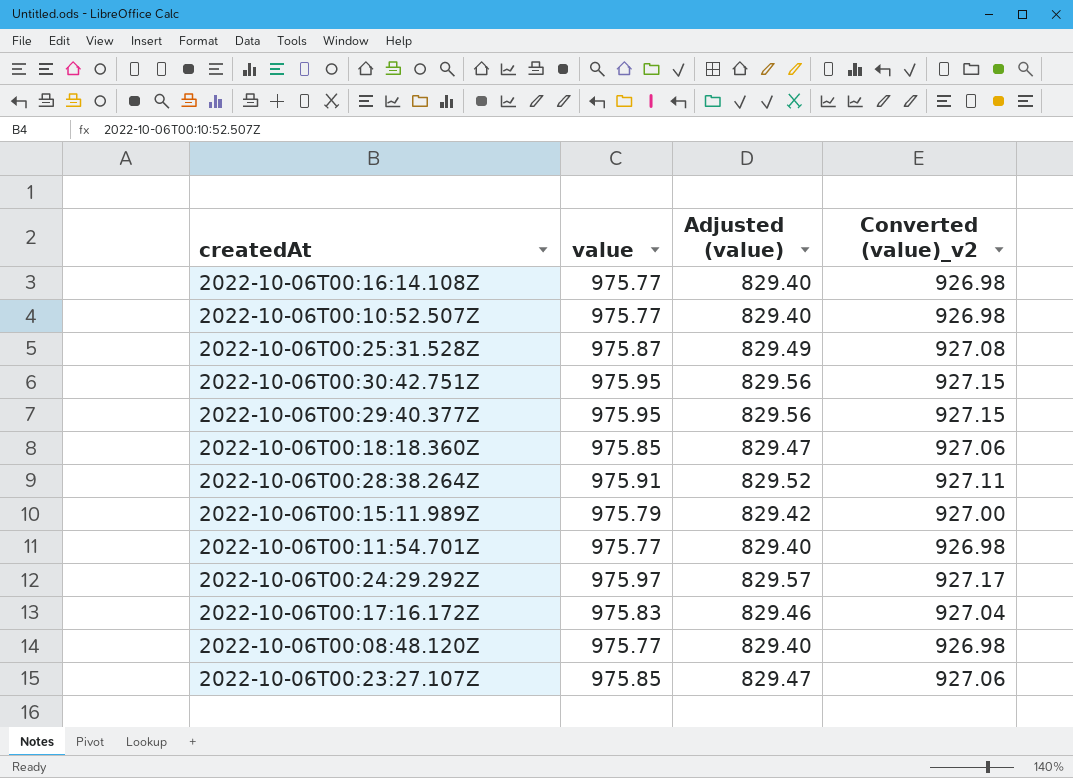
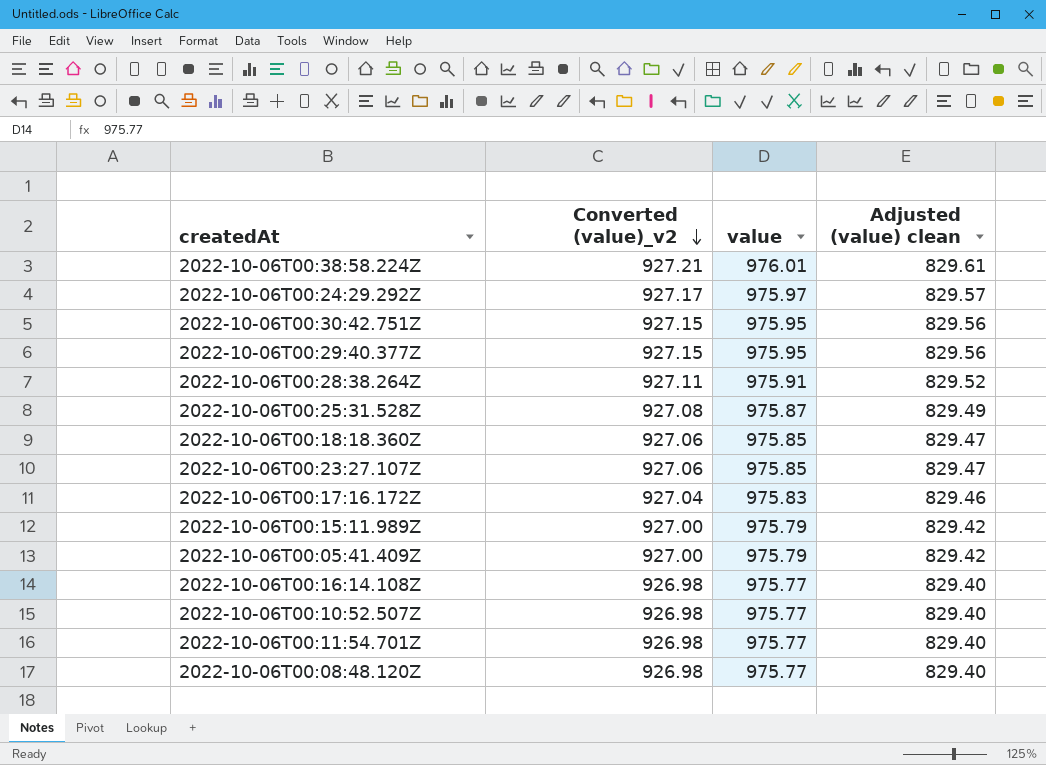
row order: none -> Converted (value)_v2 descending
column Converted (value)_v2 | position: 4 -> 2
column name: Adjusted (value) -> Adjusted (value) clean
row 2022-10-06T00:38:58.224Z: none -> 927.21 | 976.01 | 829.61
row 2022-10-06T00:05:41.409Z: none -> 927.00 | 975.79 | 829.42

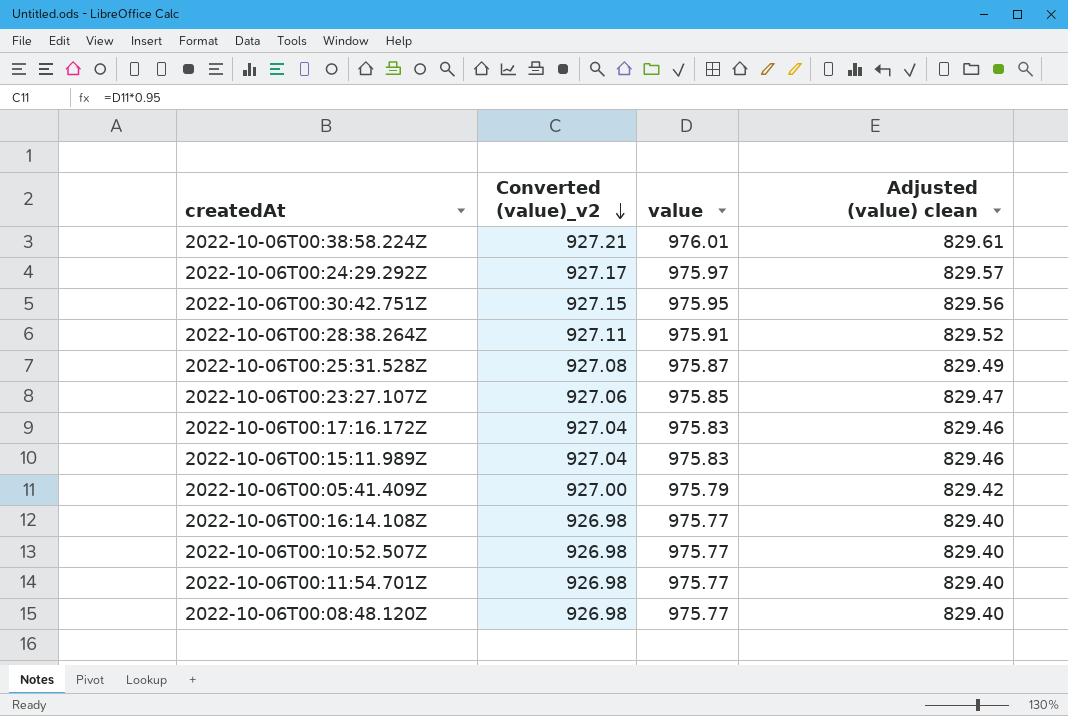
row 2022-10-06T00:29:40.377Z: 927.15 | 975.95 | 829.56 -> none
row 2022-10-06T00:18:18.360Z: 927.06 | 975.85 | 829.47 -> none
2022-10-06T00:15:11.989Z | Converted (value)_v2: 927.00 -> 927.04
2022-10-06T00:15:11.989Z | value: 975.79 -> 975.83
2022-10-06T00:15:11.989Z | Adjusted (value) clean: 829.42 -> 829.46

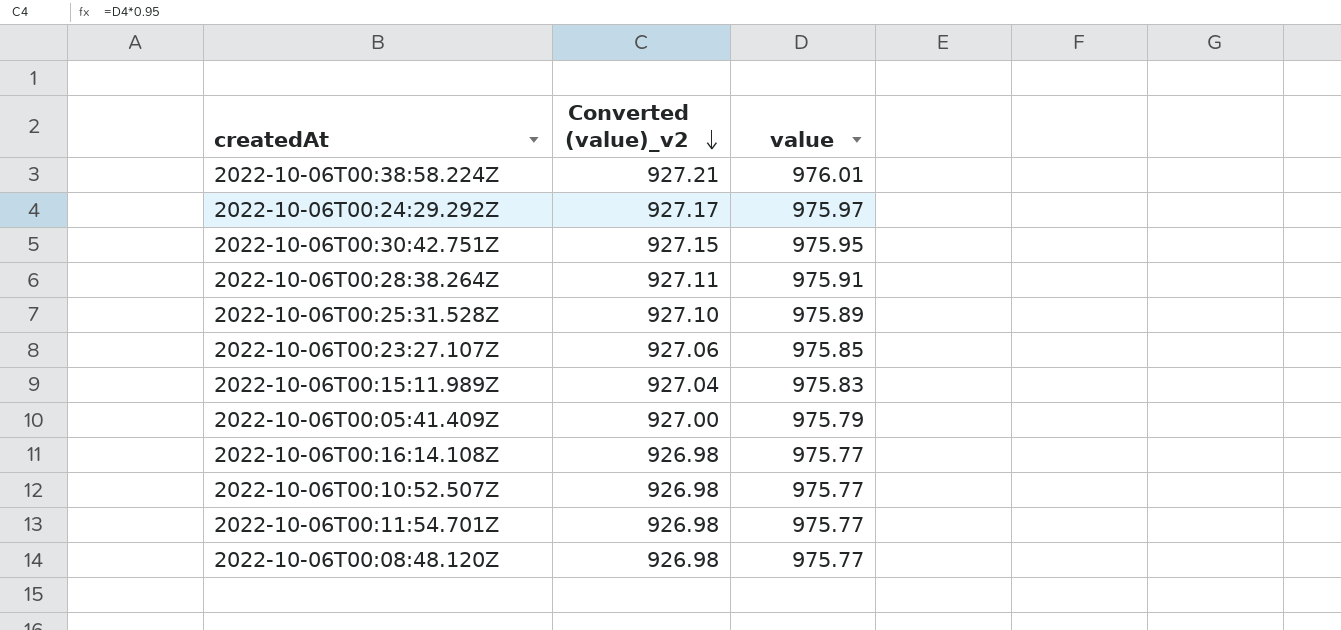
column Adjusted (value) clean | formula: [value] * 0.85 -> none
row 2022-10-06T00:17:16.172Z: 927.04 | 975.83 | 829.46 -> none
2022-10-06T00:25:31.528Z | Converted (value)_v2: 927.08 -> 927.10
2022-10-06T00:25:31.528Z | value: 975.87 -> 975.89

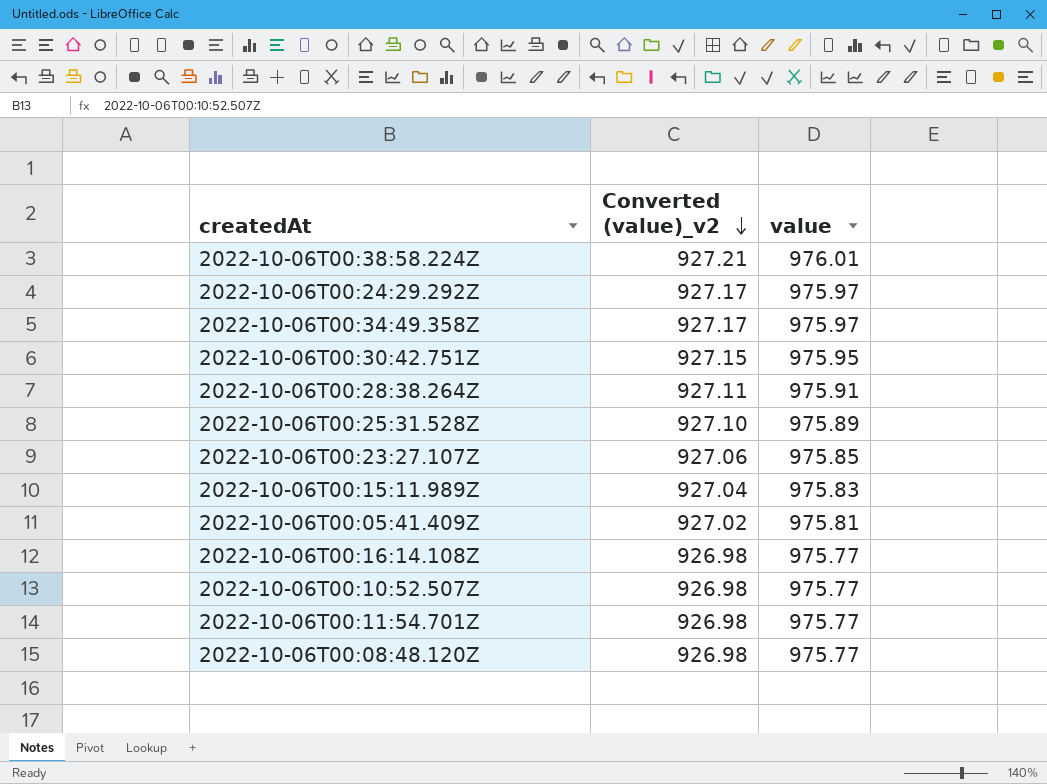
row 2022-10-06T00:34:49.358Z: none -> 927.17 | 975.97
2022-10-06T00:05:41.409Z | Converted (value)_v2: 927.00 -> 927.02
2022-10-06T00:05:41.409Z | value: 975.79 -> 975.81

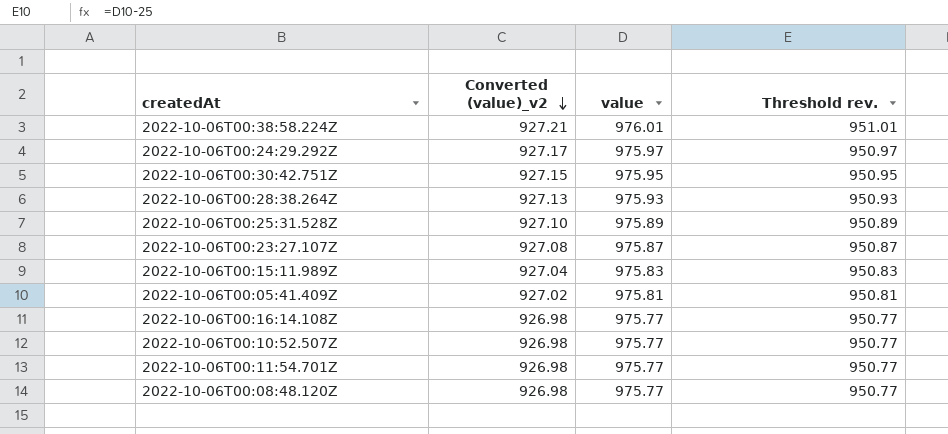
column Threshold rev. | formula: none -> [value] - 25
row 2022-10-06T00:34:49.358Z: 927.17 | 975.97 -> none
2022-10-06T00:28:38.264Z | Converted (value)_v2: 927.11 -> 927.13
2022-10-06T00:28:38.264Z | value: 975.91 -> 975.93
2022-10-06T00:23:27.107Z | Converted (value)_v2: 927.06 -> 927.08
2022-10-06T00:23:27.107Z | value: 975.85 -> 975.87

